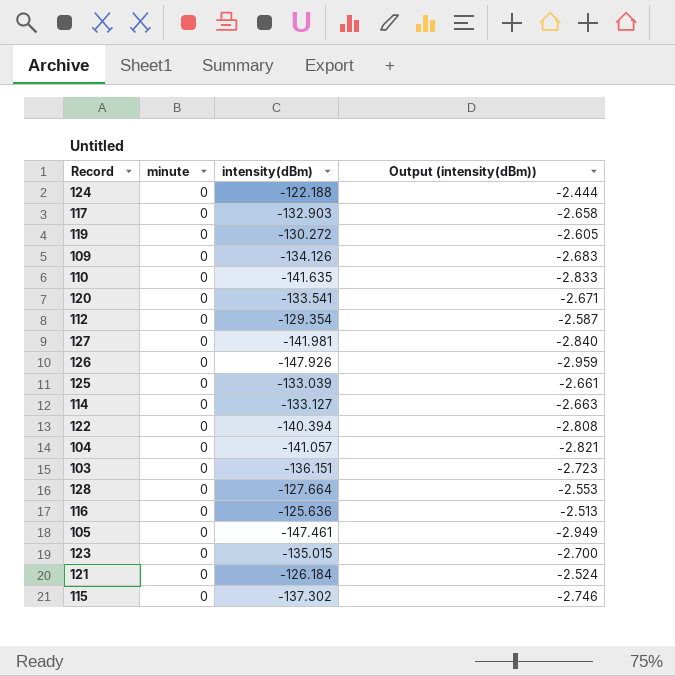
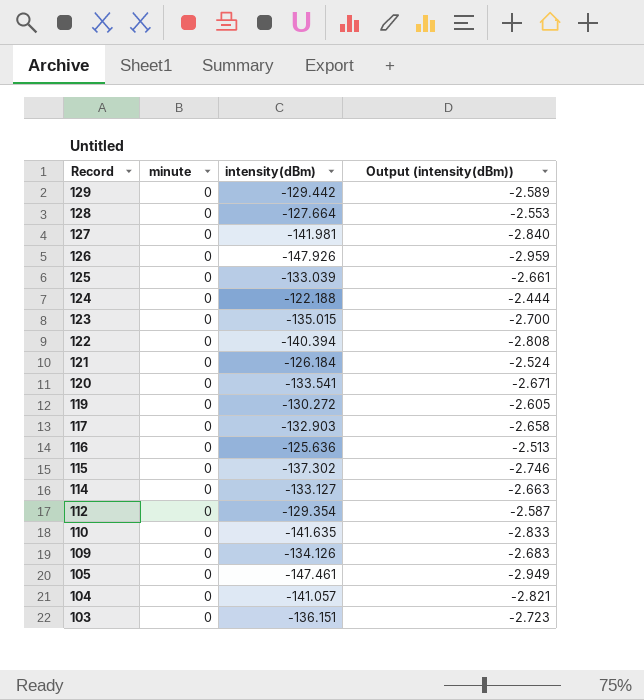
row order: none -> Record descending
row 129: none -> 0 | -129.442 | -2.589

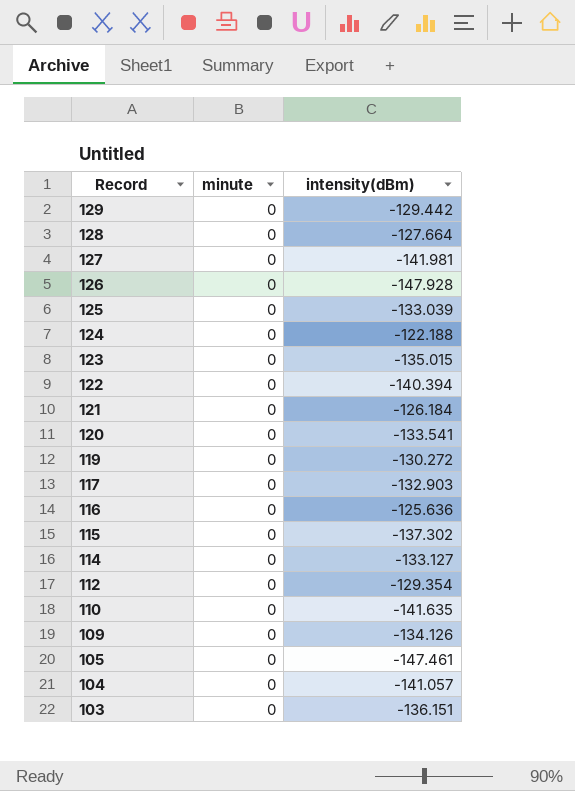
column Output (intensity(dBm)) | formula: [intensity(dBm)] * 0.02 -> none
126 | intensity(dBm): -147.926 -> -147.928

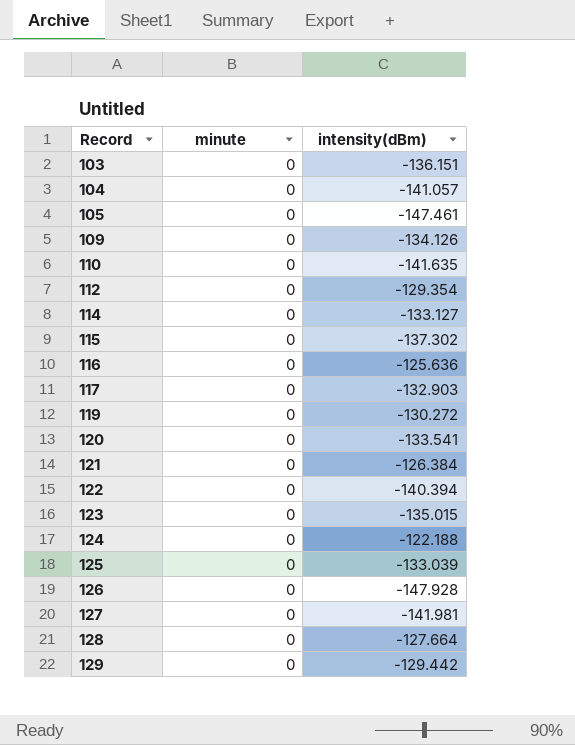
row order: Record descending -> Record ascending
121 | intensity(dBm): -126.184 -> -126.384

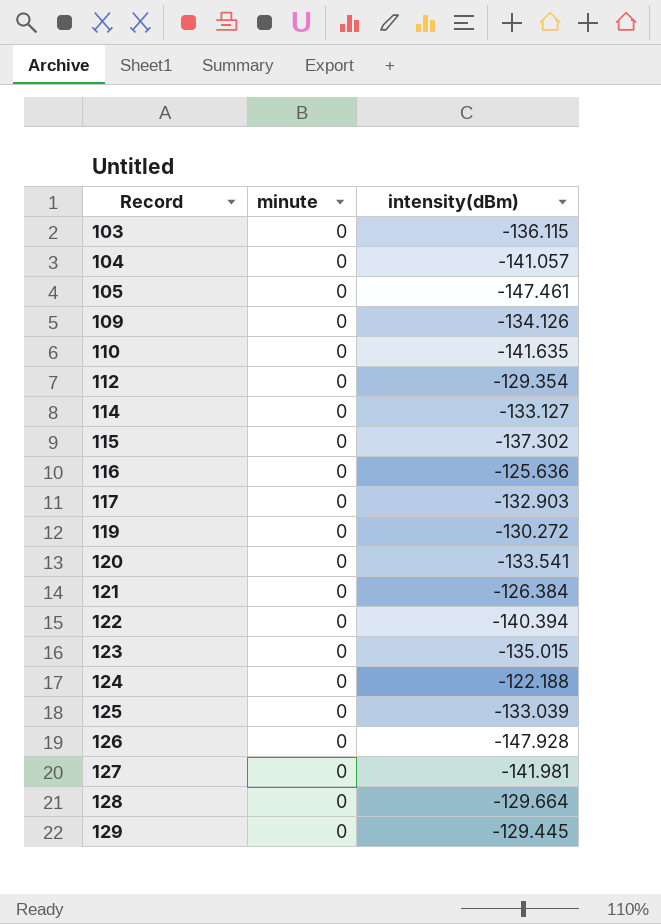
103 | intensity(dBm): -136.151 -> -136.115
128 | intensity(dBm): -127.664 -> -129.664
129 | intensity(dBm): -129.442 -> -129.445

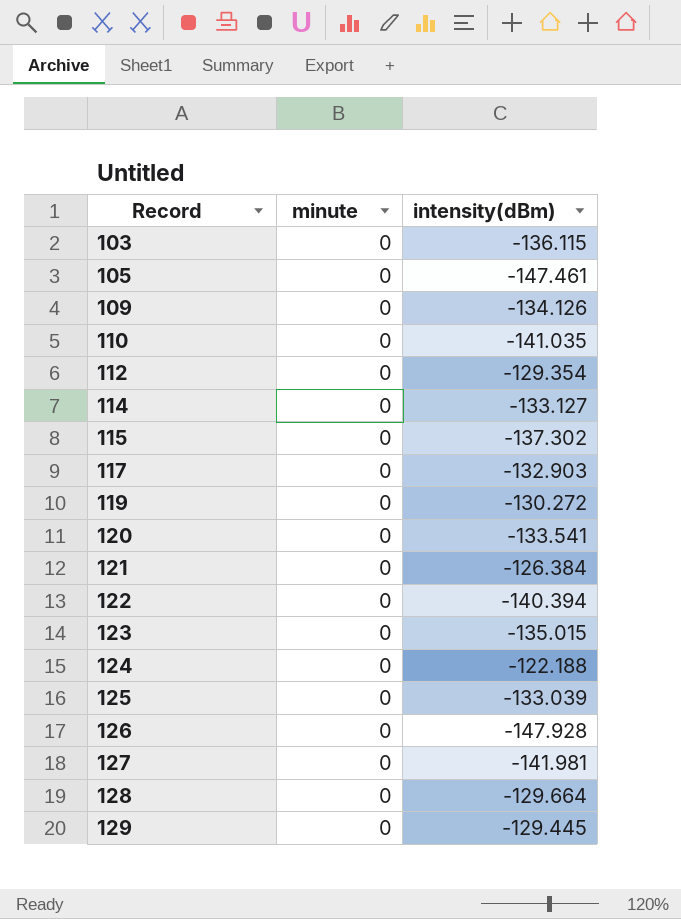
row 104: 0 | -141.057 -> none
row 116: 0 | -125.636 -> none
110 | intensity(dBm): -141.635 -> -141.035

